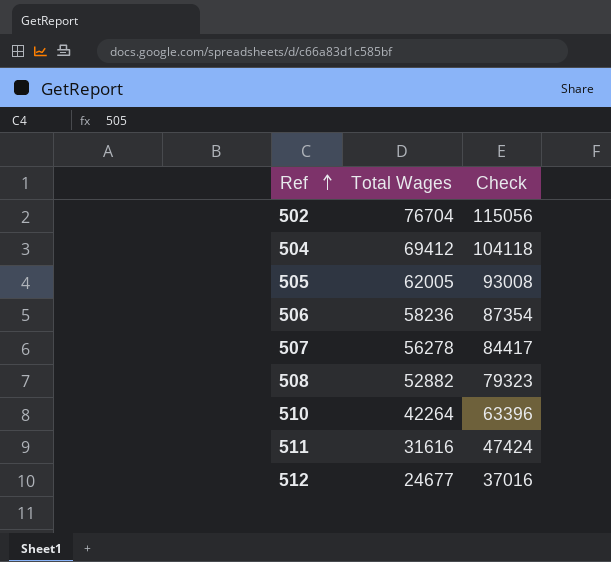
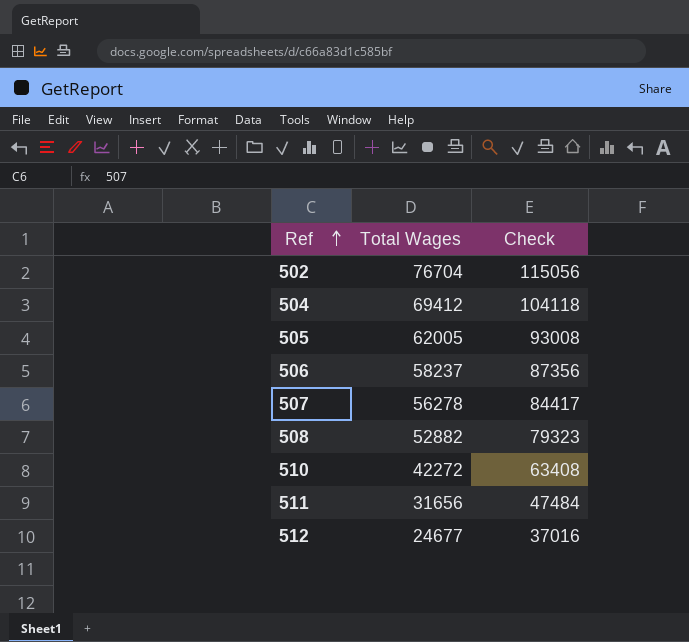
506 | Total Wages: 58236 -> 58237
506 | Check: 87354 -> 87356
510 | Total Wages: 42264 -> 42272
510 | Check: 63396 -> 63408
511 | Total Wages: 31616 -> 31656
511 | Check: 47424 -> 47484

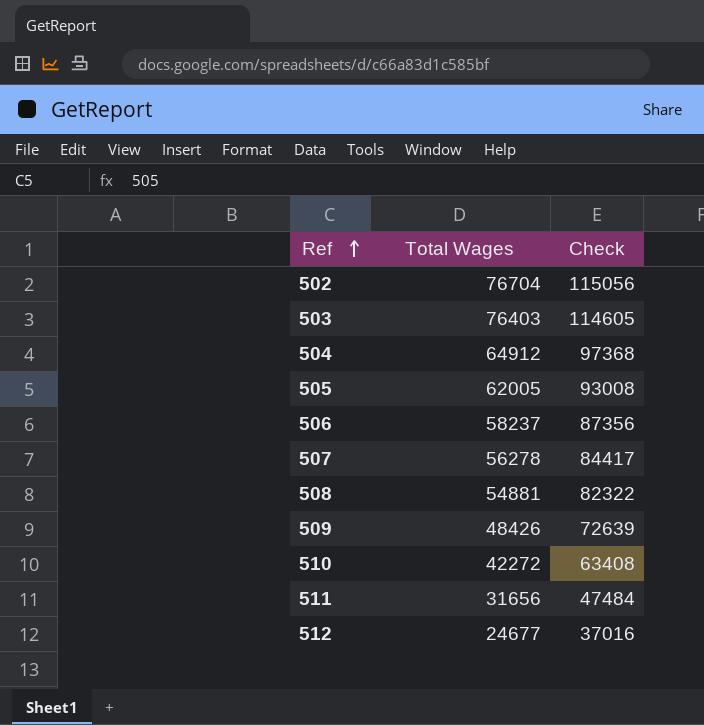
row 503: none -> 76403 | 114605
504 | Total Wages: 69412 -> 64912
504 | Check: 104118 -> 97368
508 | Total Wages: 52882 -> 54881
508 | Check: 79323 -> 82322
row 509: none -> 48426 | 72639

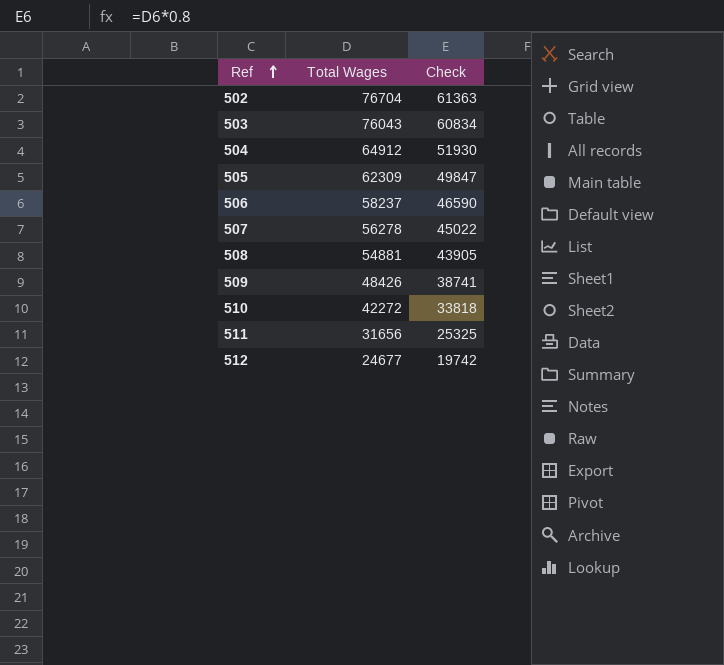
column Check | formula: [Total Wages] * 1.5 -> [Total Wages] * 0.8
503 | Total Wages: 76403 -> 76043
505 | Total Wages: 62005 -> 62309

